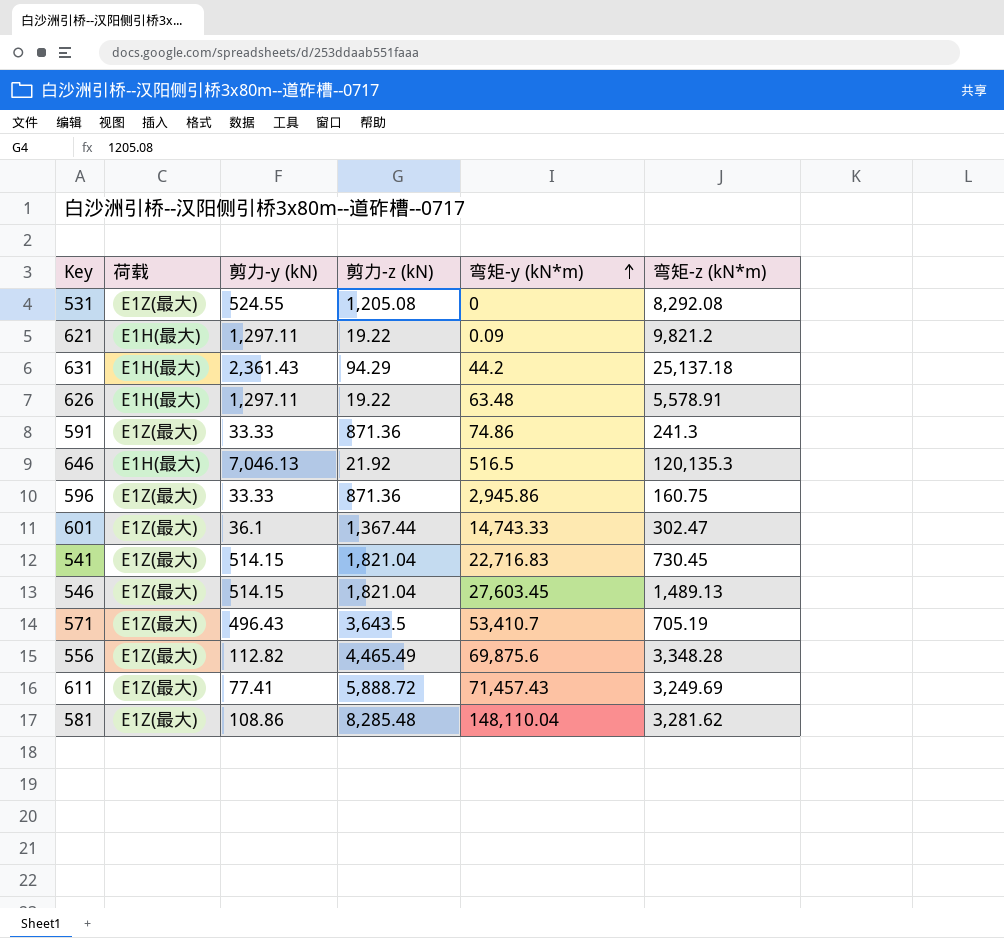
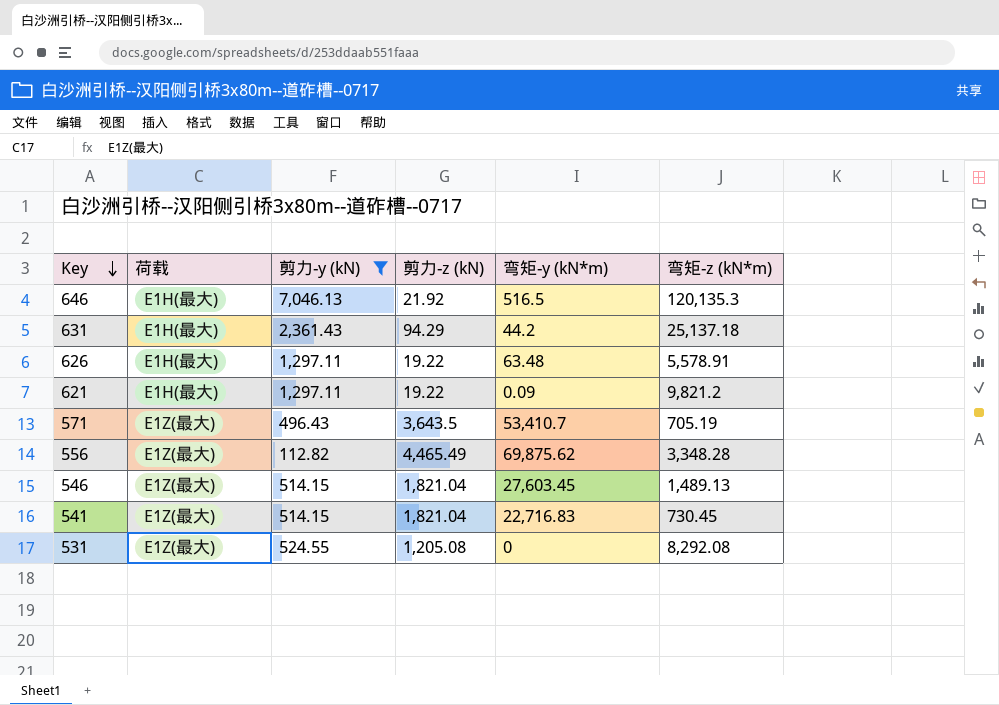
filter: none -> 剪力-y (kN) >= 112.82
row order: 弯矩-y (kN*m) ascending -> Key descending
556 | 弯矩-y (kN*m): 69,875.6 -> 69,875.62

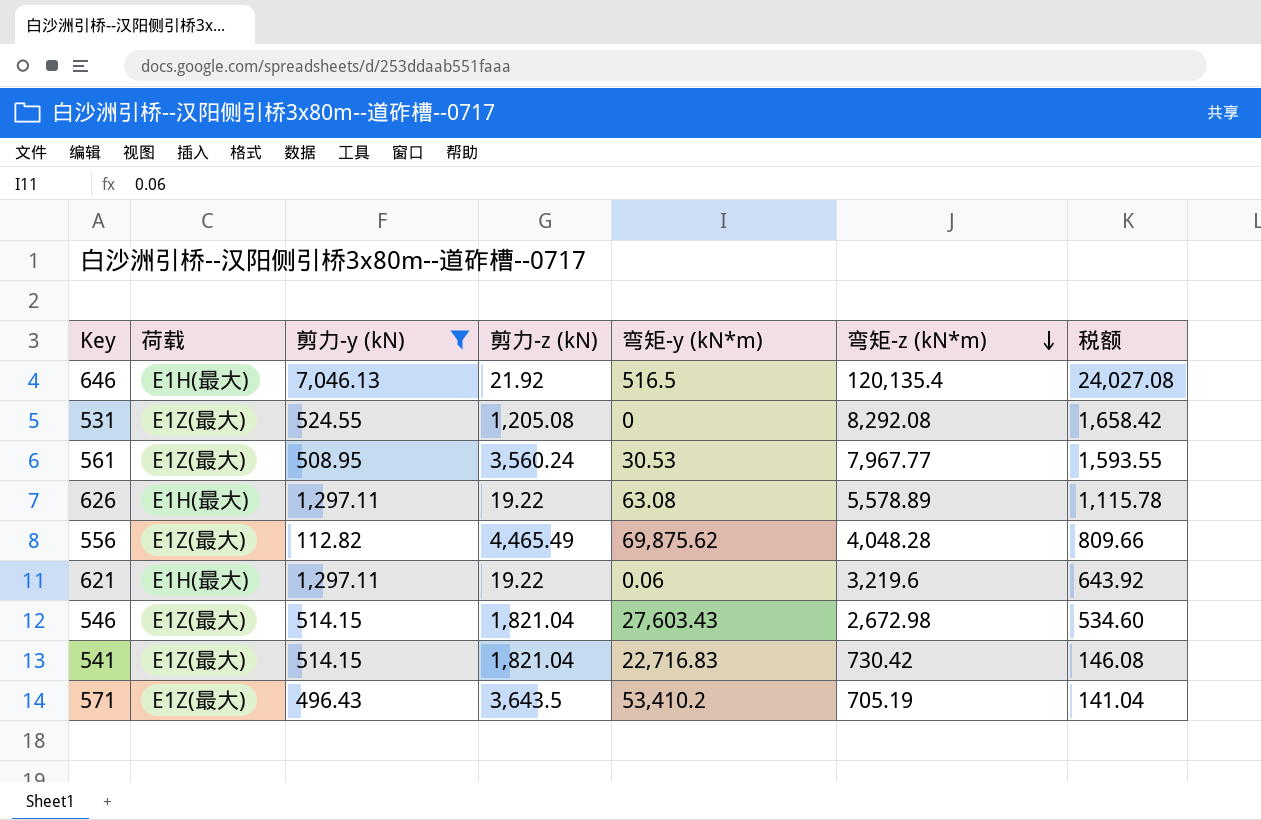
row order: Key descending -> 弯矩-z (kN*m) descending
column 税额 | formula: none -> [弯矩-z (kN*m)] * 0.2
row 631: E1H(最大) | 2,361.43 | 94.29 | 44.2 | 25,137.18 -> none
646 | 弯矩-z (kN*m): 120,135.3 -> 120,135.4
row 561: none -> E1Z(最大) | 508.95 | 3,560.24 | 30.53 | 7,967.77 | 1,593.55
626 | 弯矩-y (kN*m): 63.48 -> 63.08
626 | 弯矩-z (kN*m): 5,578.91 -> 5,578.89
556 | 弯矩-z (kN*m): 3,348.28 -> 4,048.28
621 | 弯矩-y (kN*m): 0.09 -> 0.06
621 | 弯矩-z (kN*m): 9,821.2 -> 3,219.6
546 | 弯矩-y (kN*m): 27,603.45 -> 27,603.43
546 | 弯矩-z (kN*m): 1,489.13 -> 2,672.98
541 | 弯矩-z (kN*m): 730.45 -> 730.42
571 | 弯矩-y (kN*m): 53,410.7 -> 53,410.2

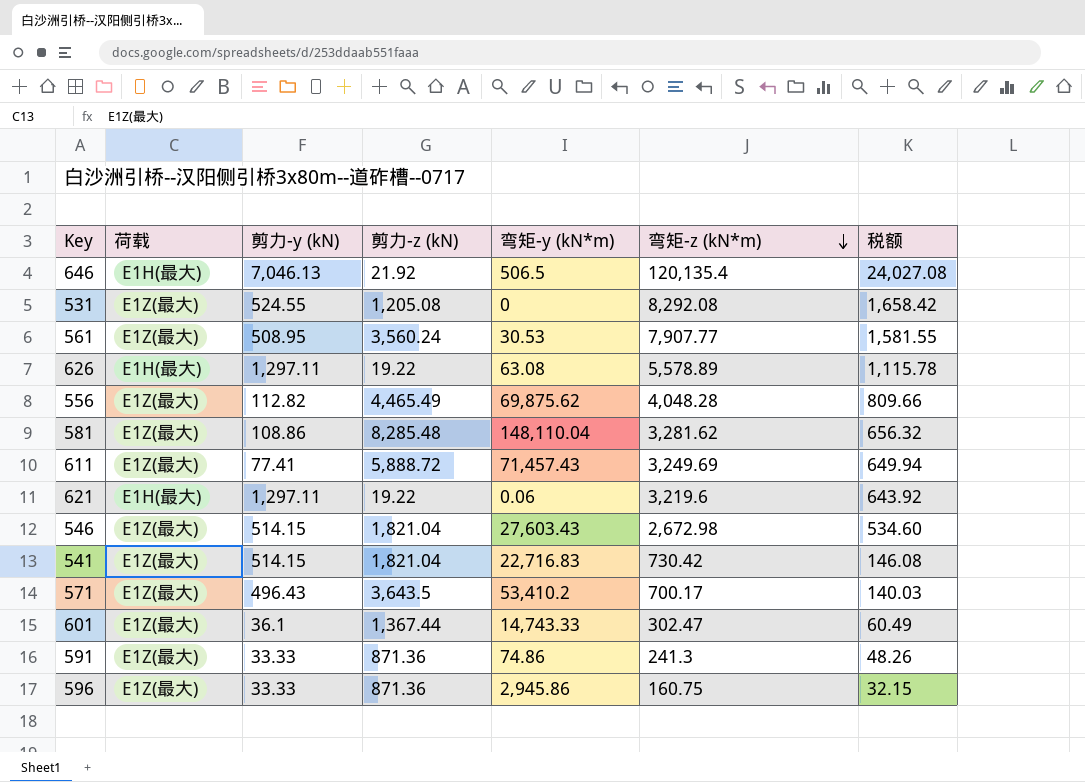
filter: 剪力-y (kN) >= 112.82 -> none
646 | 弯矩-y (kN*m): 516.5 -> 506.5
561 | 弯矩-z (kN*m): 7,967.77 -> 7,907.77
561 | 税额: 1,593.55 -> 1,581.55
571 | 弯矩-z (kN*m): 705.19 -> 700.17
571 | 税额: 141.04 -> 140.03

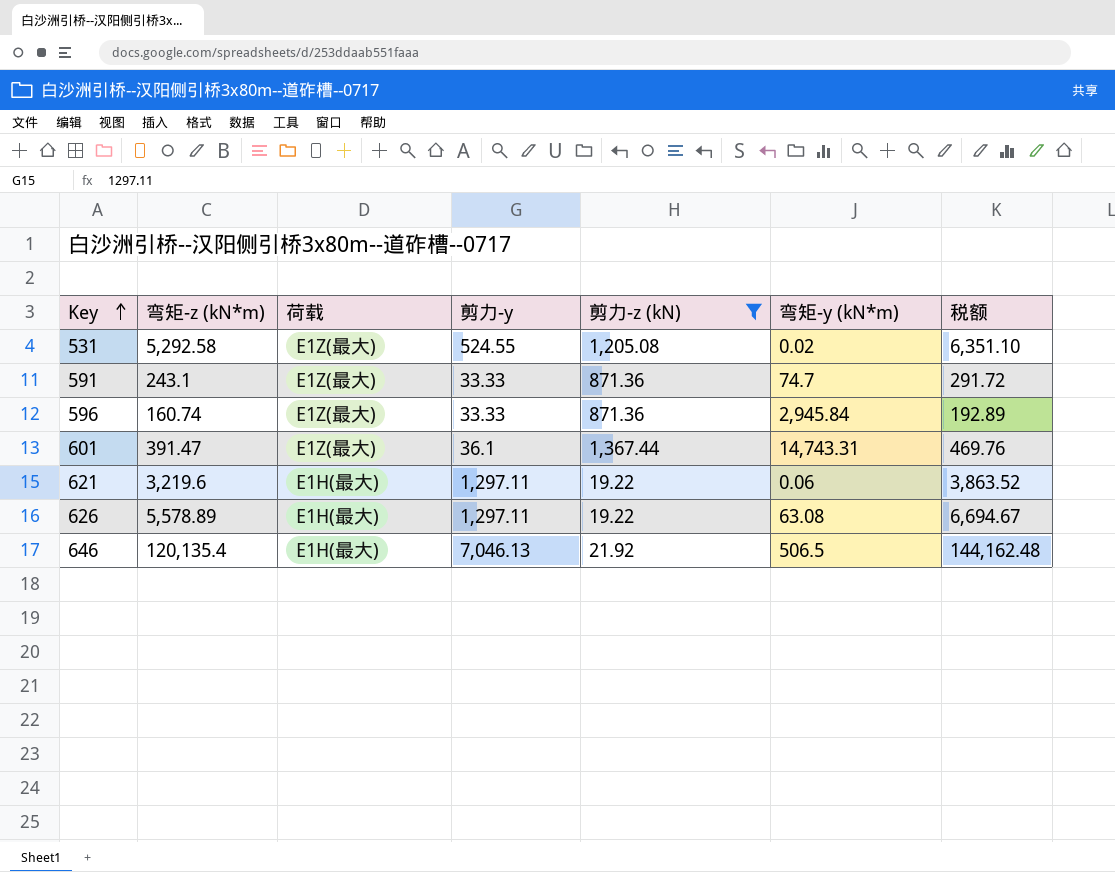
filter: none -> 剪力-z (kN) <= 1,367.44
row order: 弯矩-z (kN*m) descending -> Key ascending
column 弯矩-z (kN*m) | position: 6 -> 2
column name: 剪力-y (kN) -> 剪力-y
column 税额 | formula: [弯矩-z (kN*m)] * 0.2 -> [弯矩-z (kN*m)] * 1.2
531 | 弯矩-z (kN*m): 8,292.08 -> 5,292.58
531 | 弯矩-y (kN*m): 0 -> 0.02
591 | 弯矩-z (kN*m): 241.3 -> 243.1
591 | 弯矩-y (kN*m): 74.86 -> 74.7
596 | 弯矩-z (kN*m): 160.75 -> 160.74
596 | 弯矩-y (kN*m): 2,945.86 -> 2,945.84
601 | 弯矩-z (kN*m): 302.47 -> 391.47
601 | 弯矩-y (kN*m): 14,743.33 -> 14,743.31

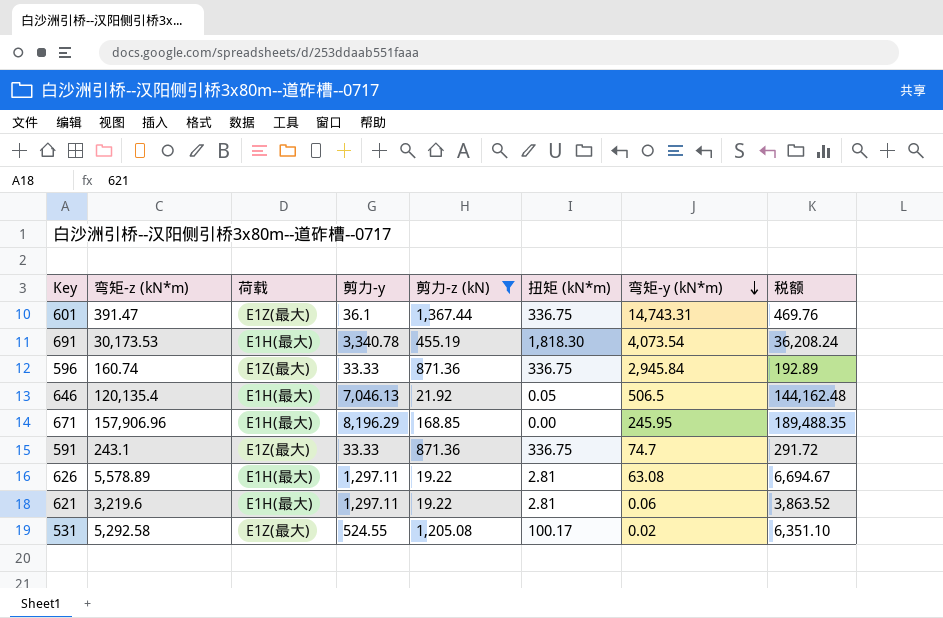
row order: Key ascending -> 弯矩-y (kN*m) descending
column 扭矩 (kN*m) | position: none -> 6
row 691: none -> 30,173.53 | E1H(最大) | 3,340.78 | 455.19 | 1,818.30 | 4,073.54 | 36,208.24
row 671: none -> 157,906.96 | E1H(最大) | 8,196.29 | 168.85 | 0.00 | 245.95 | 189,488.35

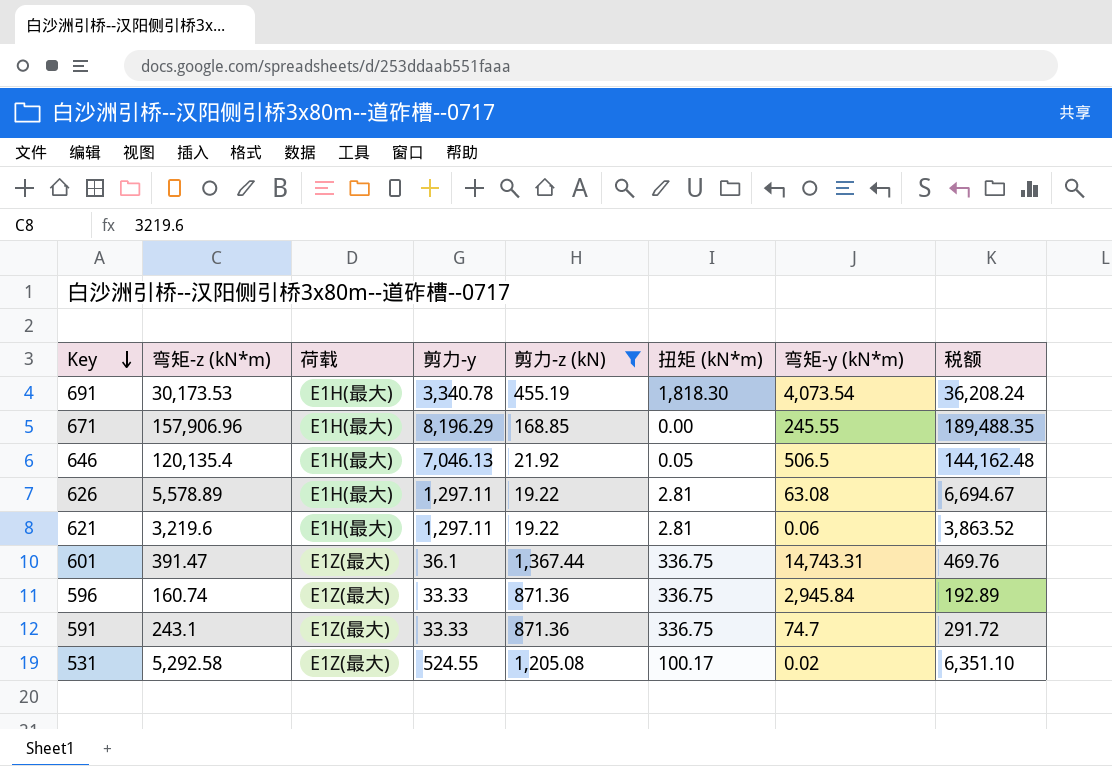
row order: 弯矩-y (kN*m) descending -> Key descending
671 | 弯矩-y (kN*m): 245.95 -> 245.55

